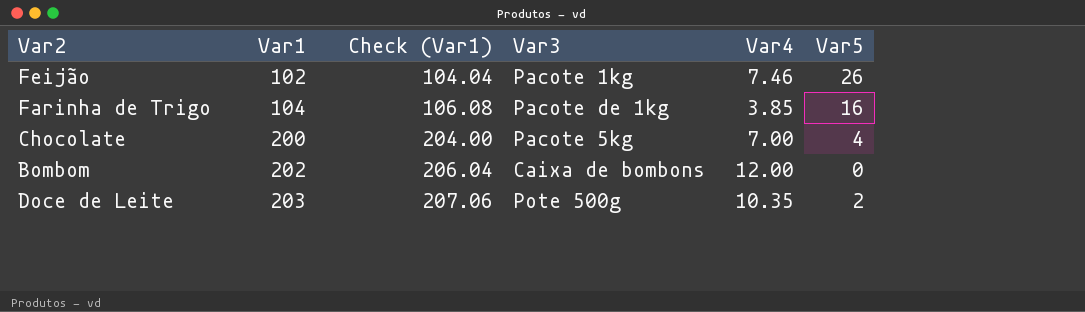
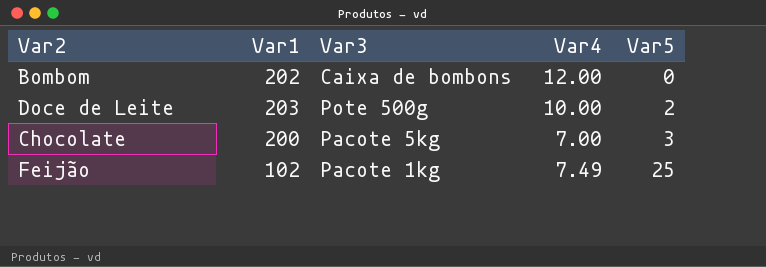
row order: Var1 ascending -> Var5 ascending
column Check (Var1) | formula: [Var1] * 1.02 -> none
row Farinha de Trigo: 104 | 106.08 | Pacote de 1kg | 3.85 | 16 -> none
Doce de Leite | Var4: 10.35 -> 10.00
Chocolate | Var5: 4 -> 3
Feijão | Var4: 7.46 -> 7.49
Feijão | Var5: 26 -> 25

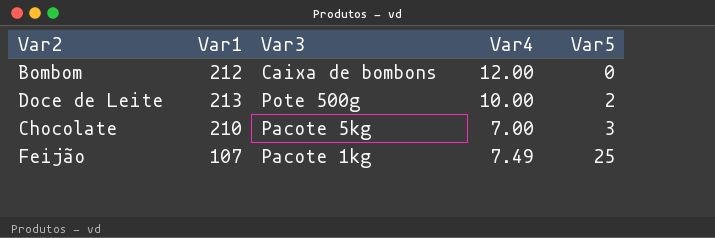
Bombom | Var1: 202 -> 212
Doce de Leite | Var1: 203 -> 213
Chocolate | Var1: 200 -> 210
Feijão | Var1: 102 -> 107

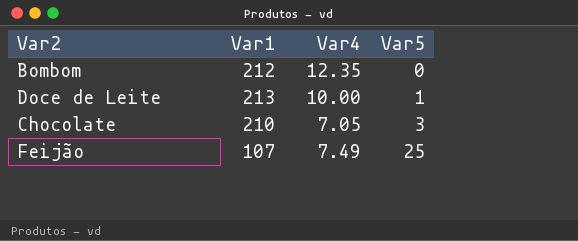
column Var3 | position: 3 -> none
Bombom | Var4: 12.00 -> 12.35
Doce de Leite | Var5: 2 -> 1
Chocolate | Var4: 7.00 -> 7.05

